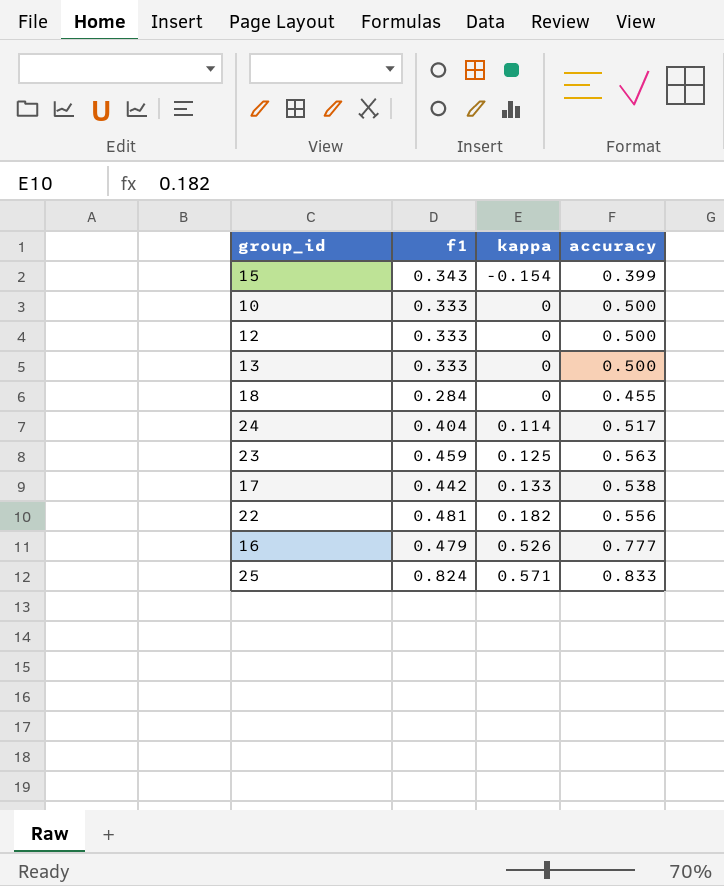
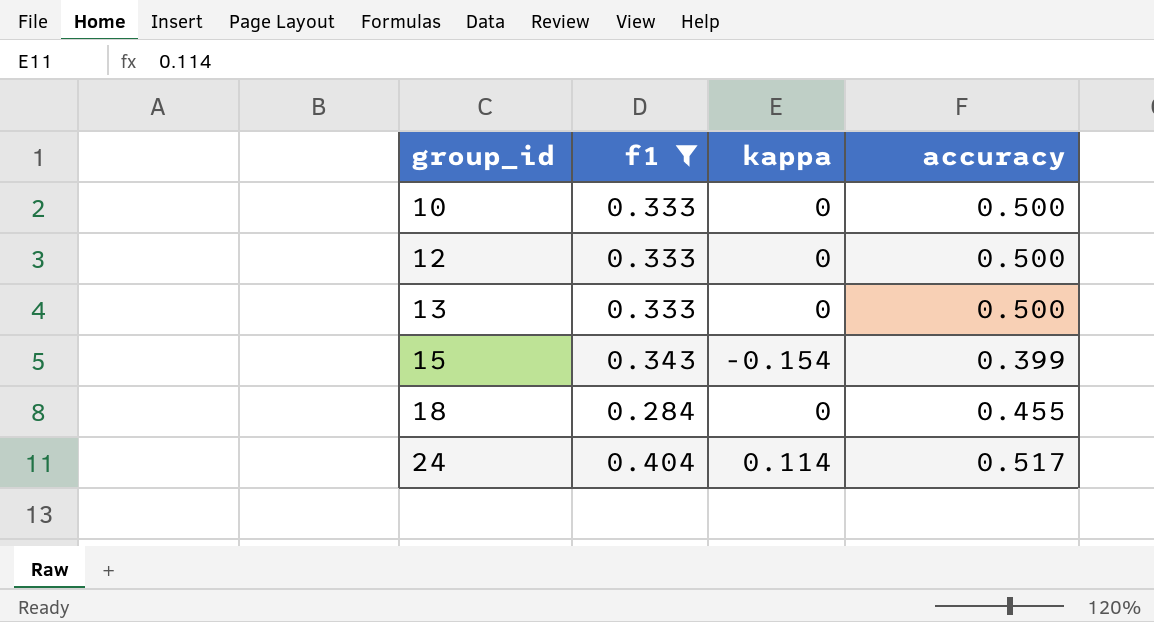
filter: none -> f1 <= 0.404
row order: kappa ascending -> group_id ascending

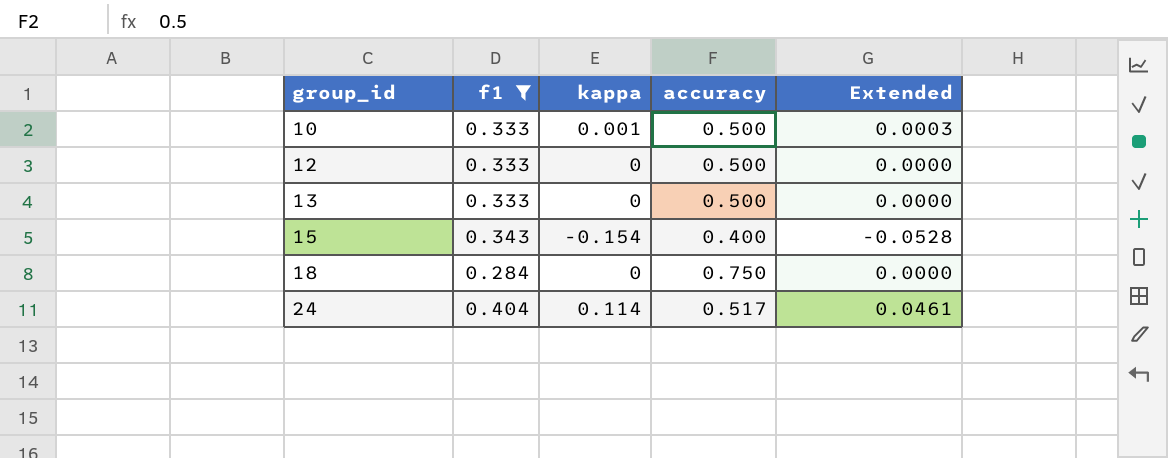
column Extended | formula: none -> [f1] * [kappa]
10 | kappa: 0 -> 0.001
15 | accuracy: 0.399 -> 0.400
18 | accuracy: 0.455 -> 0.750

